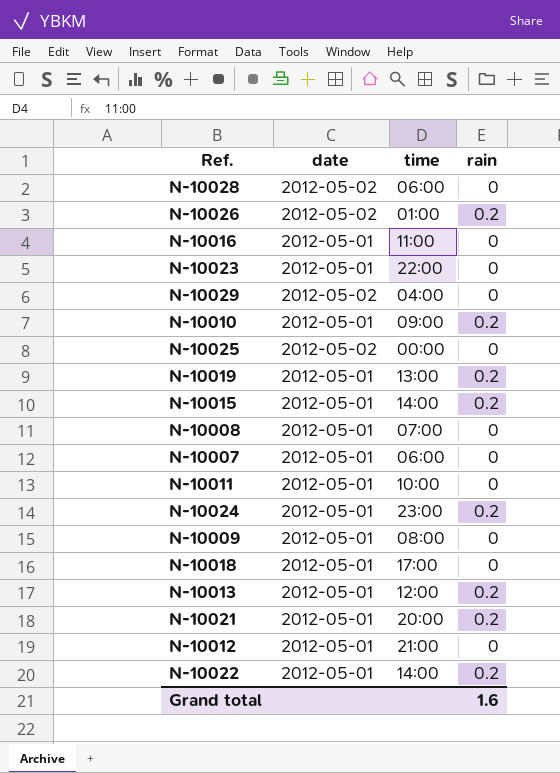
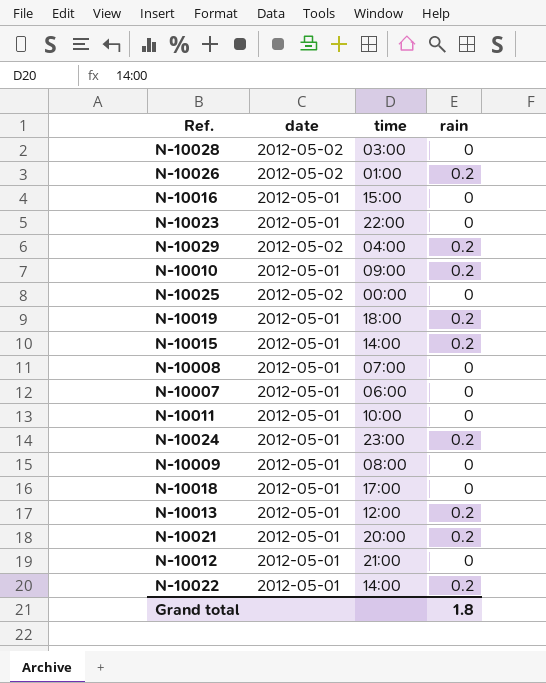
N-10028 | time: 06:00 -> 03:00
N-10016 | time: 11:00 -> 15:00
N-10029 | rain: 0 -> 0.2
N-10019 | time: 13:00 -> 18:00
Grand total | rain: 1.6 -> 1.8

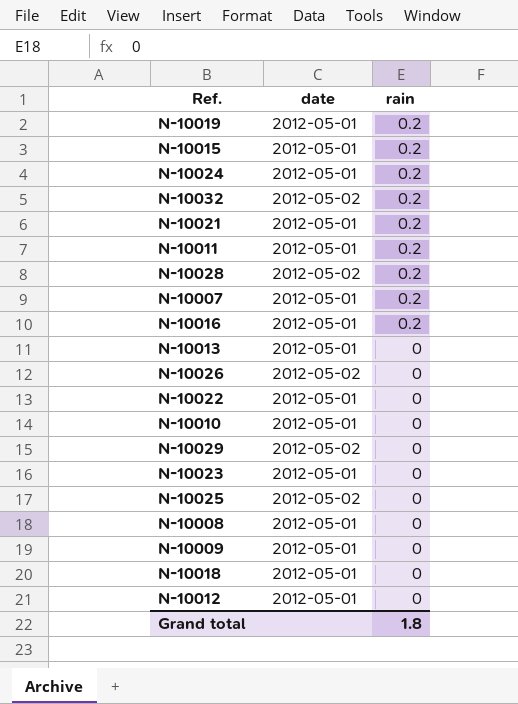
row order: none -> rain descending
column time | position: 3 -> none
row N-10032: none -> 2012-05-02 | 0.2
N-10011 | rain: 0 -> 0.2
N-10028 | rain: 0 -> 0.2
N-10007 | rain: 0 -> 0.2
N-10016 | rain: 0 -> 0.2
N-10013 | rain: 0.2 -> 0
N-10026 | rain: 0.2 -> 0
N-10022 | rain: 0.2 -> 0
N-10010 | rain: 0.2 -> 0
N-10029 | rain: 0.2 -> 0

